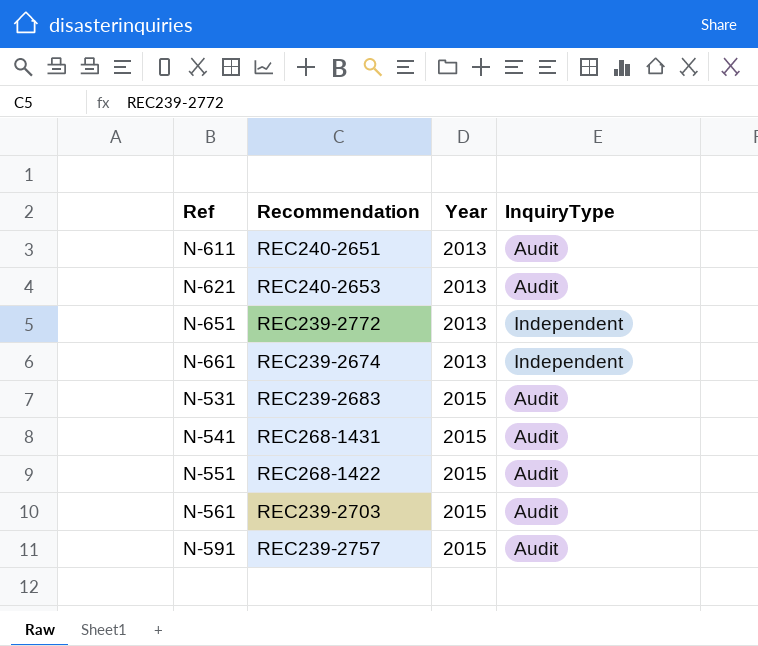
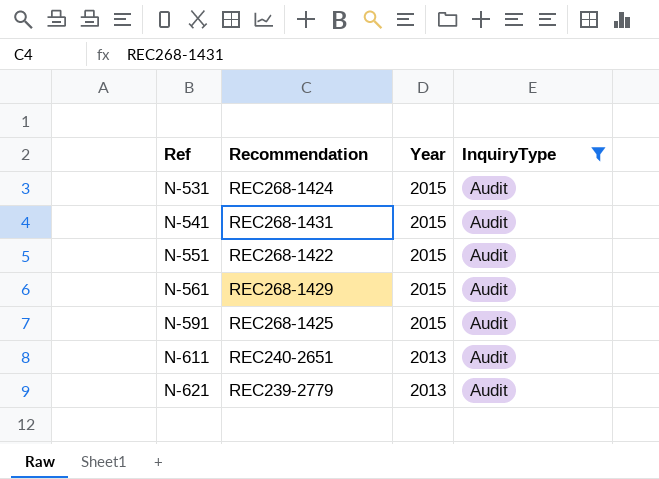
filter: none -> InquiryType = Audit
row order: Year ascending -> Ref ascending
N-531 | Recommendation: REC239-2683 -> REC268-1424
N-561 | Recommendation: REC239-2703 -> REC268-1429
N-591 | Recommendation: REC239-2757 -> REC268-1425
N-621 | Recommendation: REC240-2653 -> REC239-2779

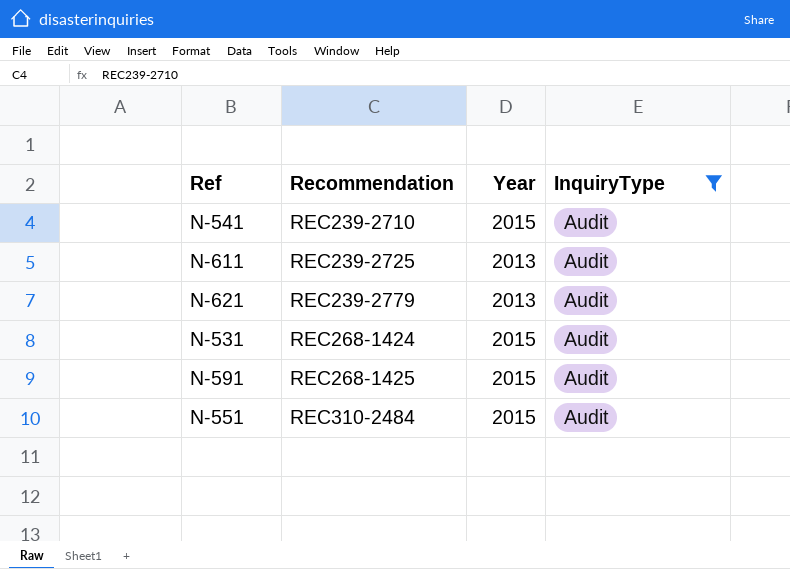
row order: Ref ascending -> Recommendation ascending
row N-561: REC268-1429 | 2015 | Audit -> none
N-541 | Recommendation: REC268-1431 -> REC239-2710
N-611 | Recommendation: REC240-2651 -> REC239-2725
N-551 | Recommendation: REC268-1422 -> REC310-2484

